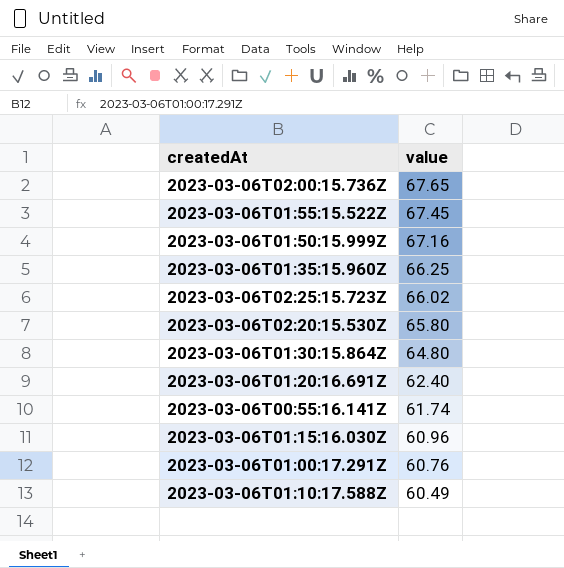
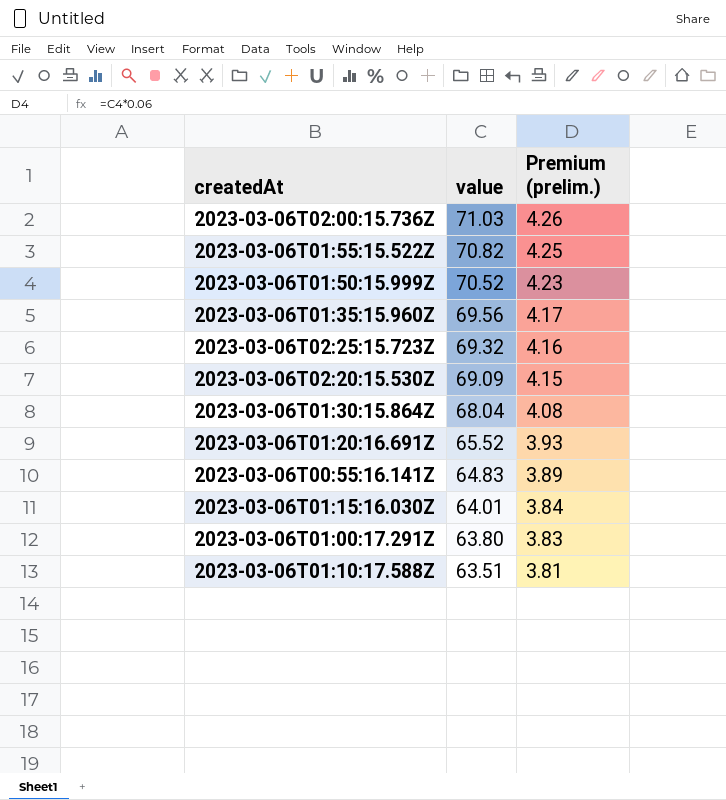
column Premium (prelim.) | formula: none -> [value] * 0.06
2023-03-06T02:00:15.736Z | value: 67.65 -> 71.03
2023-03-06T01:55:15.522Z | value: 67.45 -> 70.82
2023-03-06T01:50:15.999Z | value: 67.16 -> 70.52
2023-03-06T01:35:15.960Z | value: 66.25 -> 69.56
2023-03-06T02:25:15.723Z | value: 66.02 -> 69.32
2023-03-06T02:20:15.530Z | value: 65.80 -> 69.09
2023-03-06T01:30:15.864Z | value: 64.80 -> 68.04
2023-03-06T01:20:16.691Z | value: 62.40 -> 65.52
2023-03-06T00:55:16.141Z | value: 61.74 -> 64.83
2023-03-06T01:15:16.030Z | value: 60.96 -> 64.01
2023-03-06T01:00:17.291Z | value: 60.76 -> 63.80
2023-03-06T01:10:17.588Z | value: 60.49 -> 63.51

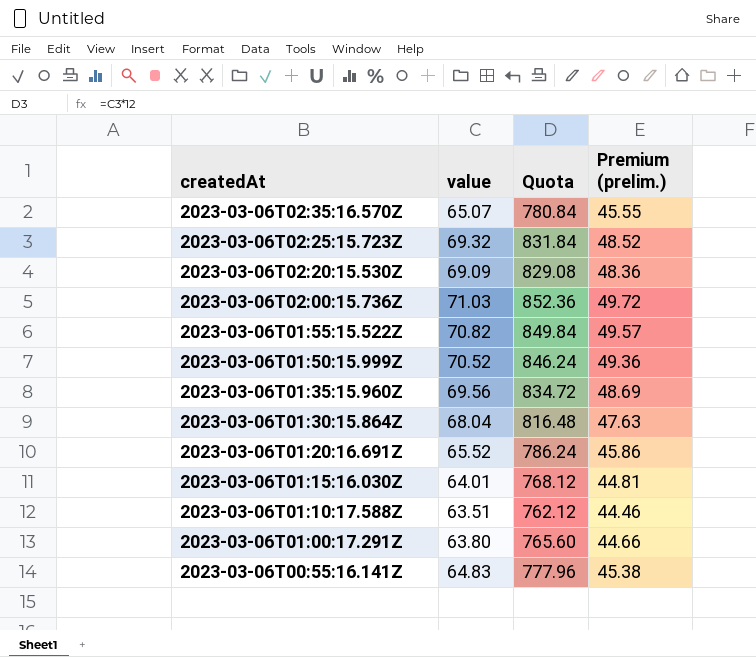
row order: value descending -> createdAt descending
column Quota | formula: none -> [value] * 12
column Premium (prelim.) | formula: [value] * 0.06 -> [value] * 0.7
row 2023-03-06T02:35:16.570Z: none -> 65.07 | 780.84 | 45.55

